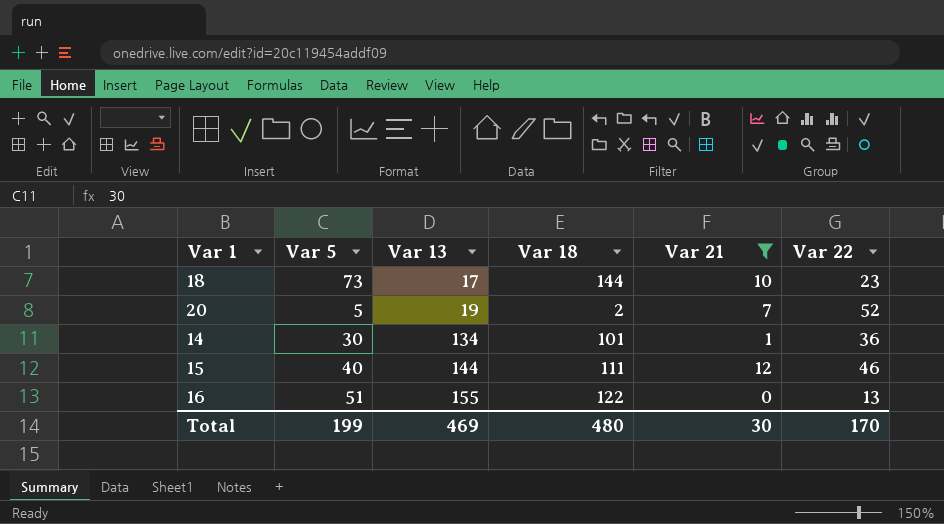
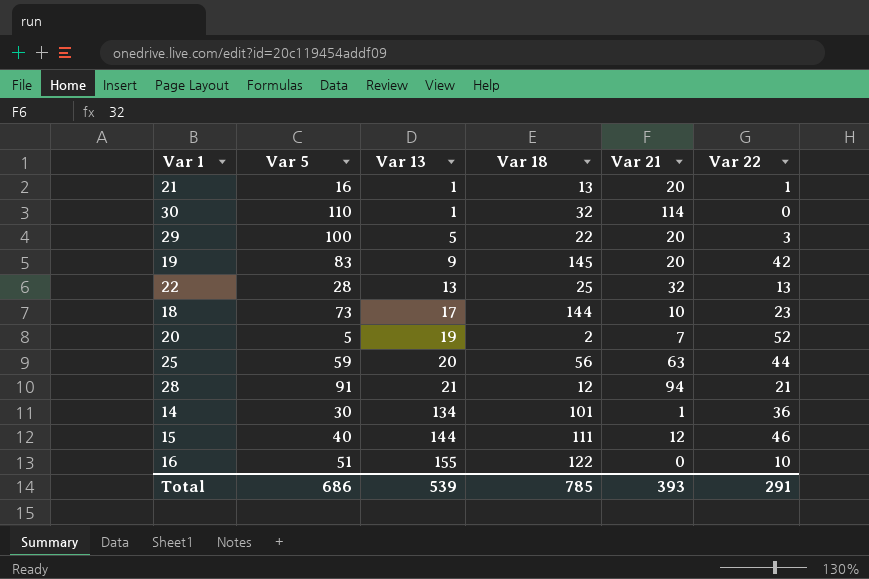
filter: Var 21 <= 12 -> none
16 | Var 22: 13 -> 10
Total | Var 5: 199 -> 686
Total | Var 13: 469 -> 539
Total | Var 18: 480 -> 785
Total | Var 21: 30 -> 393
Total | Var 22: 170 -> 291

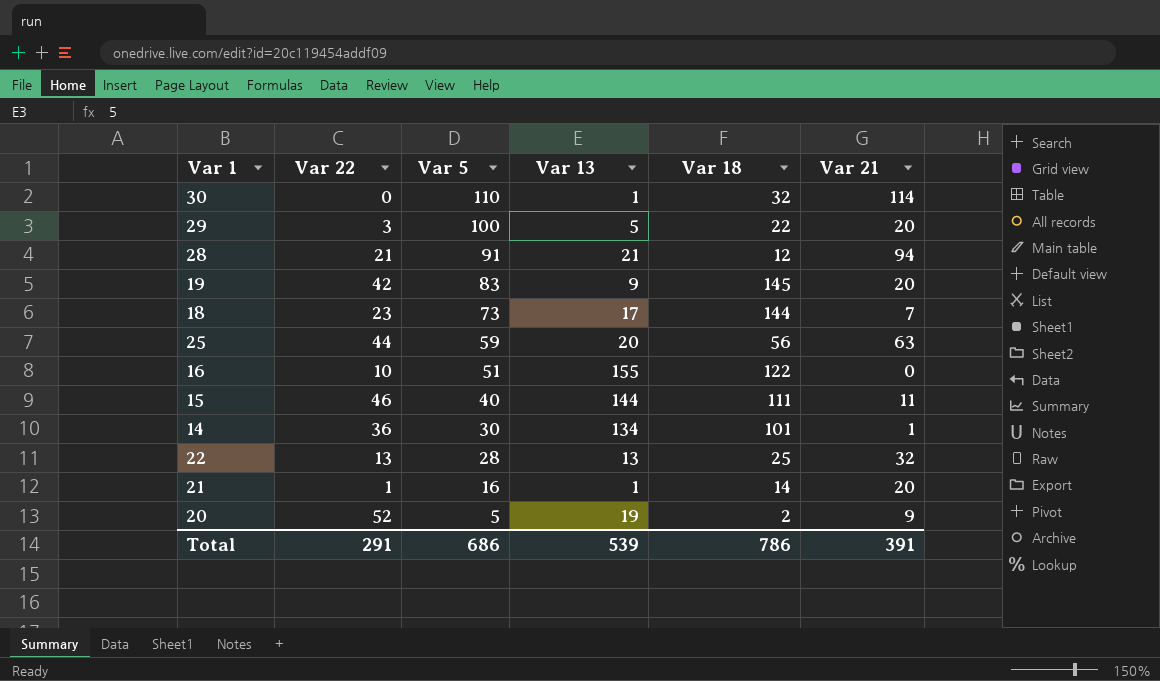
row order: Var 13 ascending -> Var 5 descending
column Var 22 | position: 6 -> 2
18 | Var 21: 10 -> 7
15 | Var 21: 12 -> 11
21 | Var 18: 13 -> 14
20 | Var 21: 7 -> 9
Total | Var 18: 785 -> 786
Total | Var 21: 393 -> 391

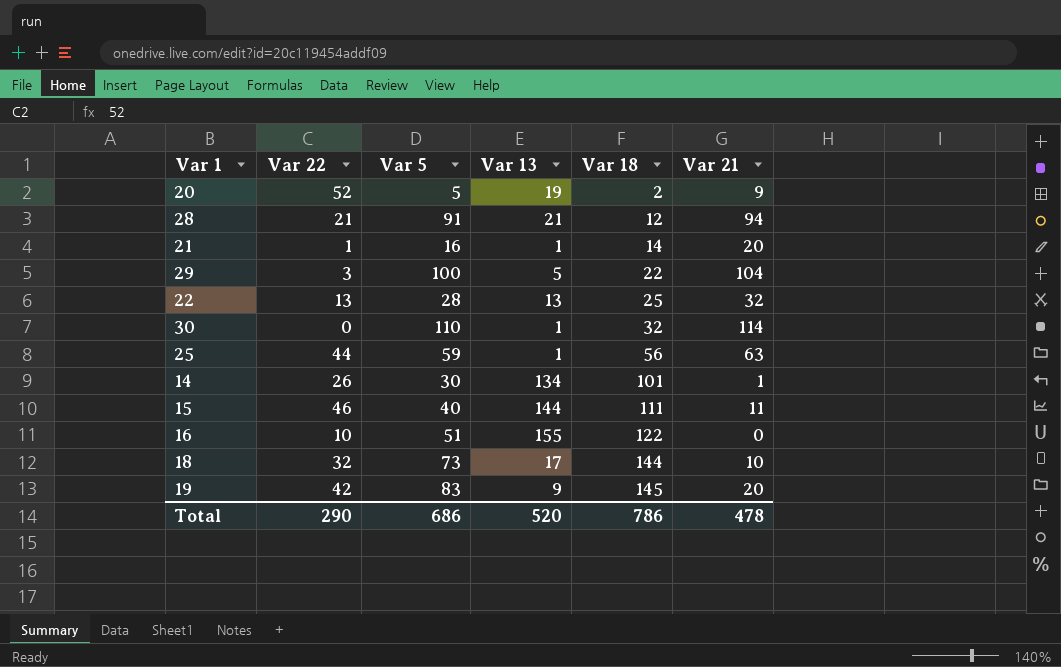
row order: Var 5 descending -> Var 18 ascending
29 | Var 21: 20 -> 104
25 | Var 13: 20 -> 1
14 | Var 22: 36 -> 26
18 | Var 22: 23 -> 32
18 | Var 21: 7 -> 10
Total | Var 22: 291 -> 290
Total | Var 13: 539 -> 520
Total | Var 21: 391 -> 478

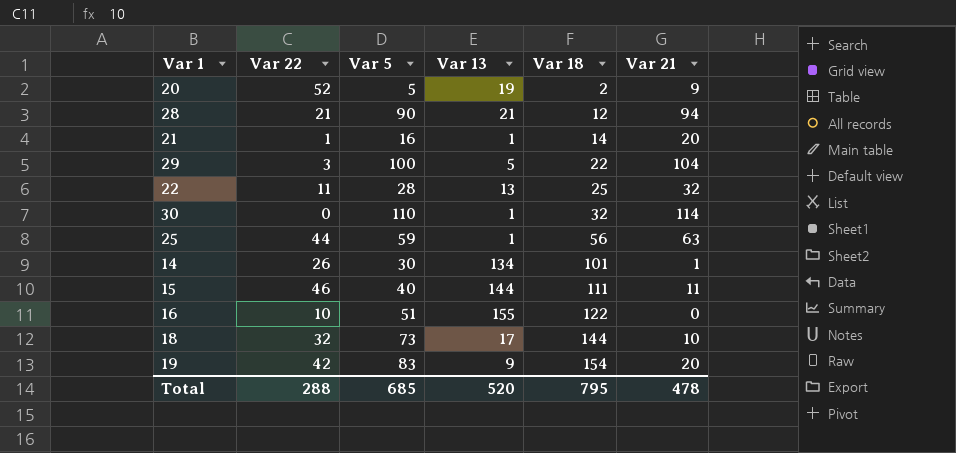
28 | Var 5: 91 -> 90
22 | Var 22: 13 -> 11
19 | Var 18: 145 -> 154
Total | Var 22: 290 -> 288
Total | Var 5: 686 -> 685
Total | Var 18: 786 -> 795

